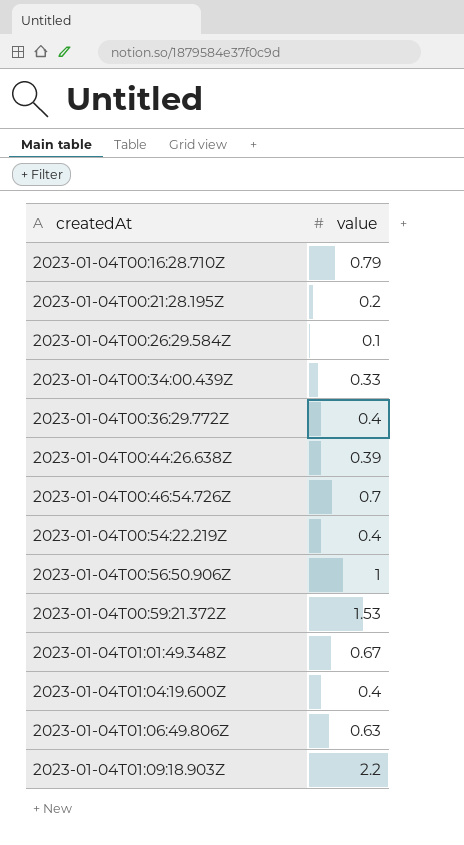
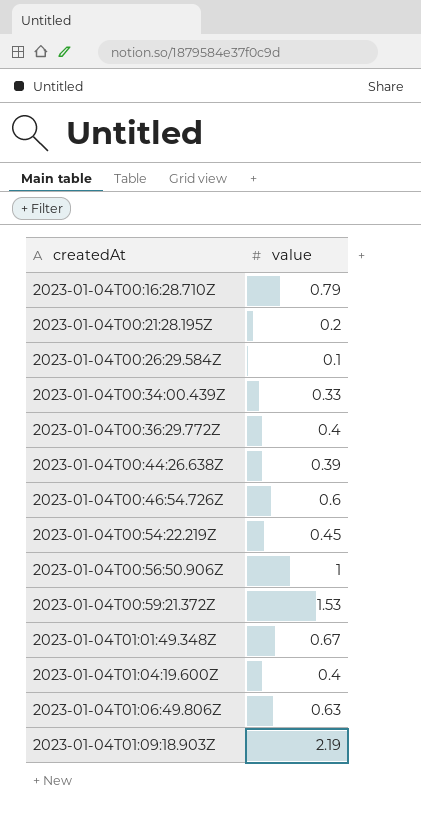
2023-01-04T00:46:54.726Z | value: 0.7 -> 0.6
2023-01-04T00:54:22.219Z | value: 0.4 -> 0.45
2023-01-04T01:09:18.903Z | value: 2.2 -> 2.19

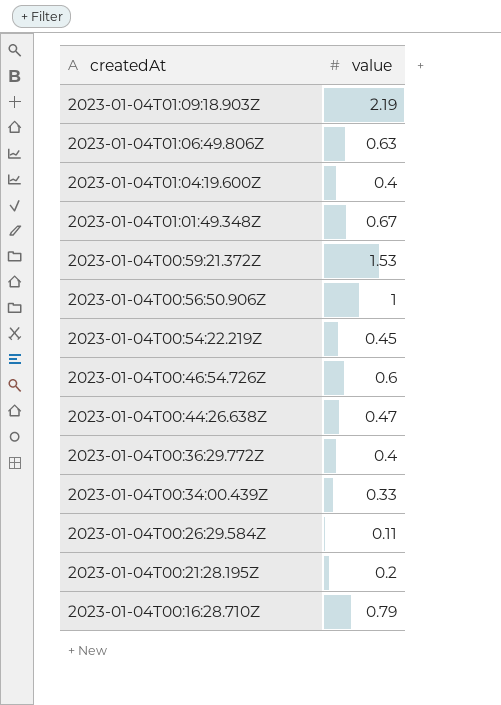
row order: createdAt ascending -> createdAt descending
2023-01-04T00:44:26.638Z | value: 0.39 -> 0.47
2023-01-04T00:26:29.584Z | value: 0.1 -> 0.11

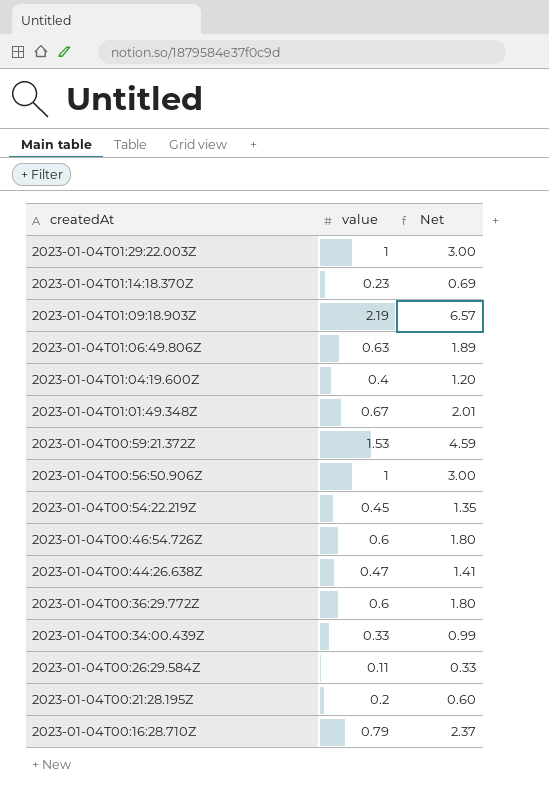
column Net | formula: none -> [value] * 3
row 2023-01-04T01:29:22.003Z: none -> 1 | 3.00
row 2023-01-04T01:14:18.370Z: none -> 0.23 | 0.69
2023-01-04T00:36:29.772Z | value: 0.4 -> 0.6

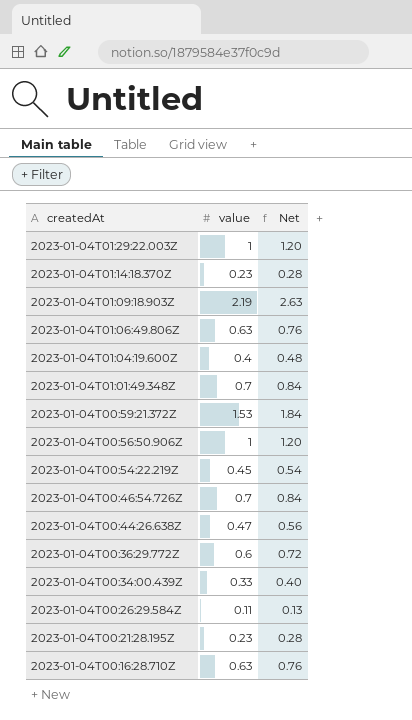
column Net | formula: [value] * 3 -> [value] * 1.2
2023-01-04T01:01:49.348Z | value: 0.67 -> 0.7
2023-01-04T00:46:54.726Z | value: 0.6 -> 0.7
2023-01-04T00:21:28.195Z | value: 0.2 -> 0.23
2023-01-04T00:16:28.710Z | value: 0.79 -> 0.63

